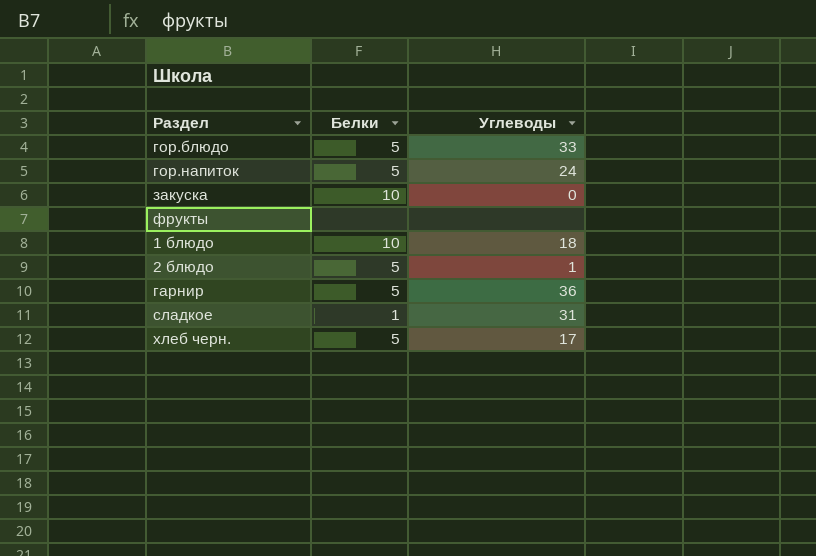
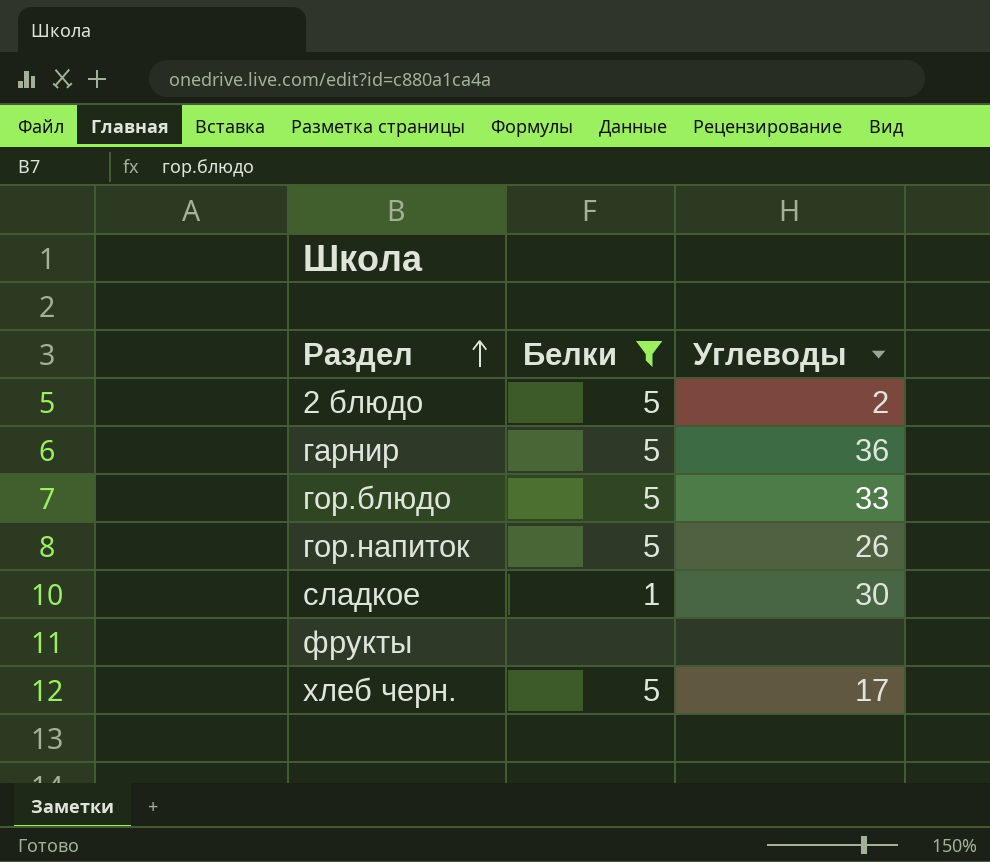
filter: none -> Белки != 10
row order: none -> Раздел ascending
2 блюдо | Углеводы: 1 -> 2
гор.напиток | Углеводы: 24 -> 26
сладкое | Углеводы: 31 -> 30

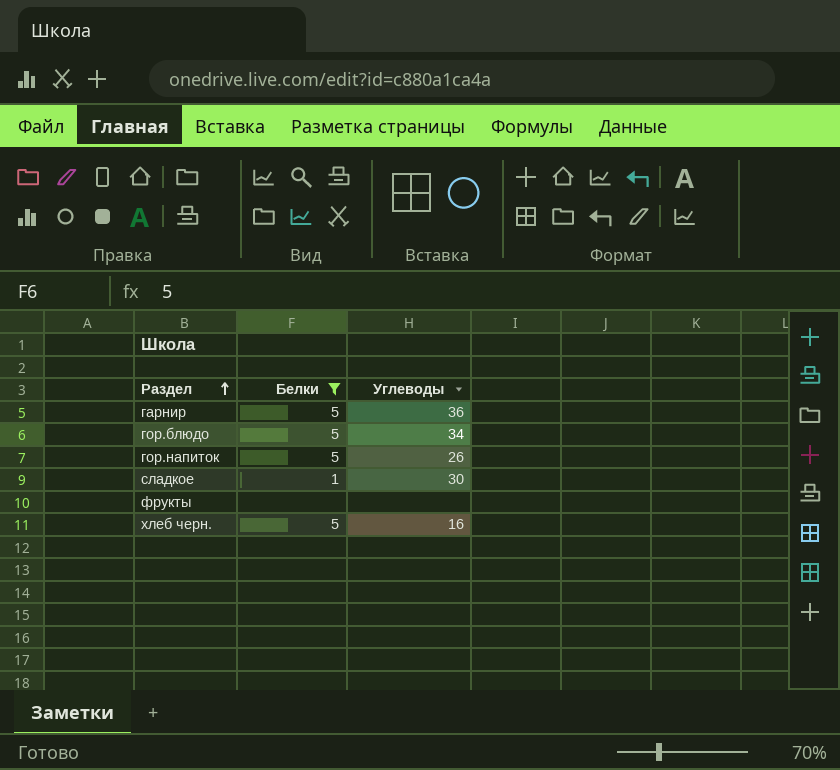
row 2 блюдо: 5 | 2 -> none
гор.блюдо | Углеводы: 33 -> 34
хлеб черн. | Углеводы: 17 -> 16

